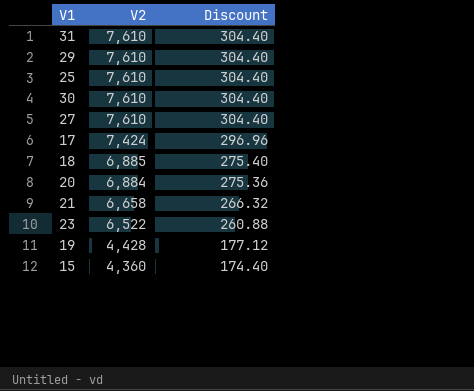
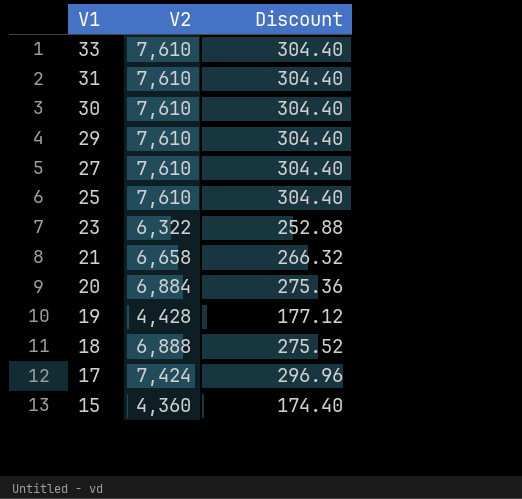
row order: V2 descending -> V1 descending
row 33: none -> 7,610 | 304.40
23 | V2: 6,522 -> 6,322
23 | Discount: 260.88 -> 252.88
18 | V2: 6,885 -> 6,888
18 | Discount: 275.40 -> 275.52

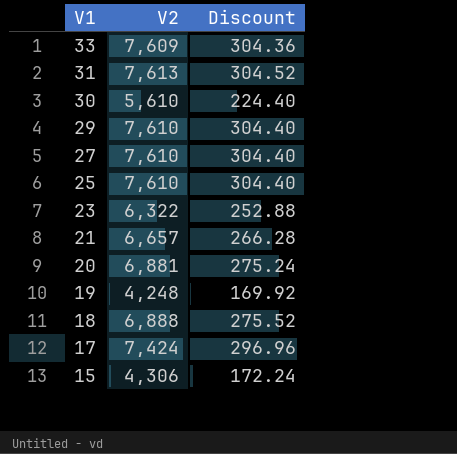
33 | V2: 7,610 -> 7,609
33 | Discount: 304.40 -> 304.36
31 | V2: 7,610 -> 7,613
31 | Discount: 304.40 -> 304.52
30 | V2: 7,610 -> 5,610
30 | Discount: 304.40 -> 224.40
21 | V2: 6,658 -> 6,657
21 | Discount: 266.32 -> 266.28
20 | V2: 6,884 -> 6,881
20 | Discount: 275.36 -> 275.24
19 | V2: 4,428 -> 4,248
19 | Discount: 177.12 -> 169.92
15 | V2: 4,360 -> 4,306
15 | Discount: 174.40 -> 172.24

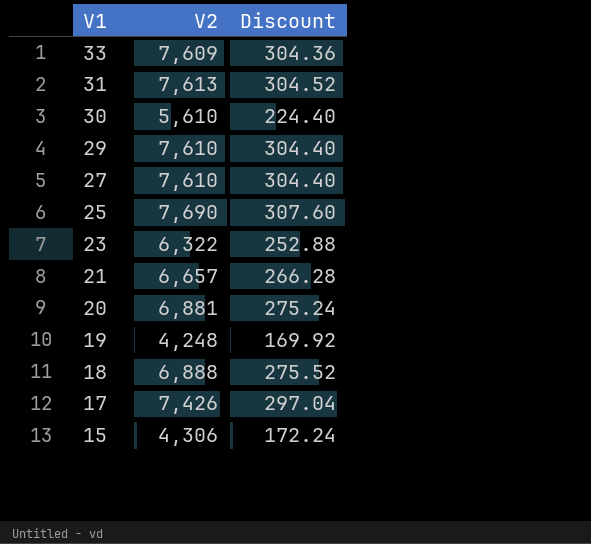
25 | V2: 7,610 -> 7,690
25 | Discount: 304.40 -> 307.60
17 | V2: 7,424 -> 7,426
17 | Discount: 296.96 -> 297.04

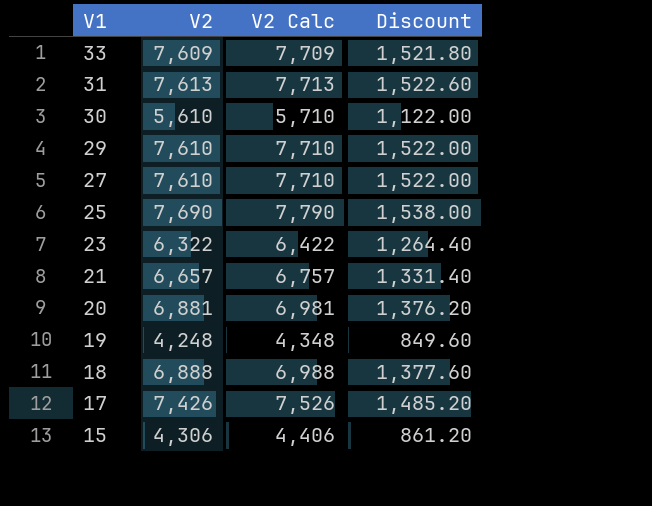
column V2 Calc | formula: none -> [V2] + 100
column Discount | formula: [V2] * 0.04 -> [V2] * 0.2

